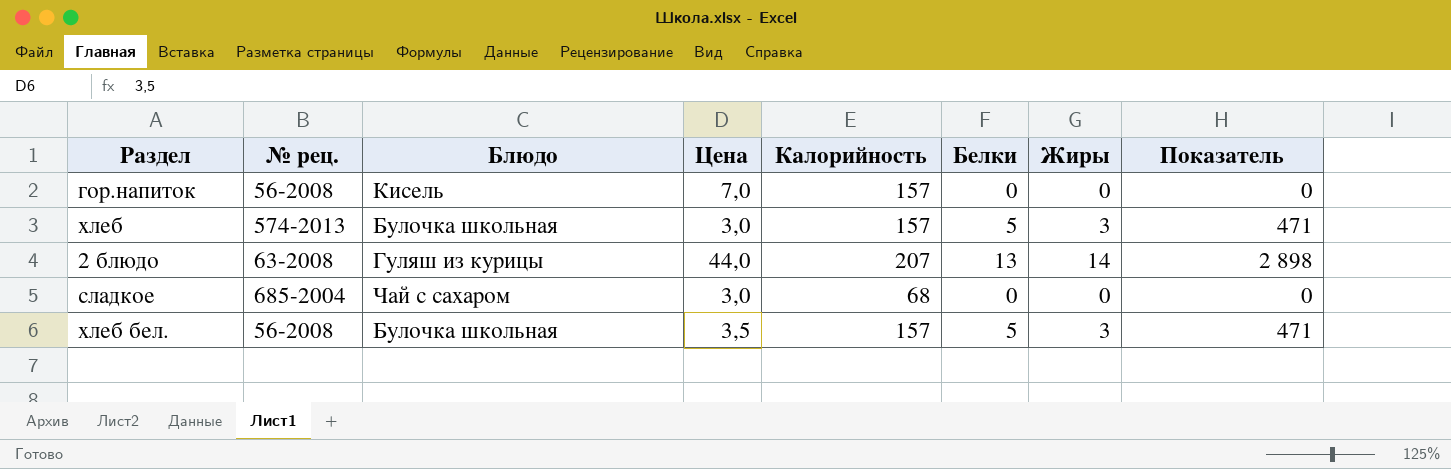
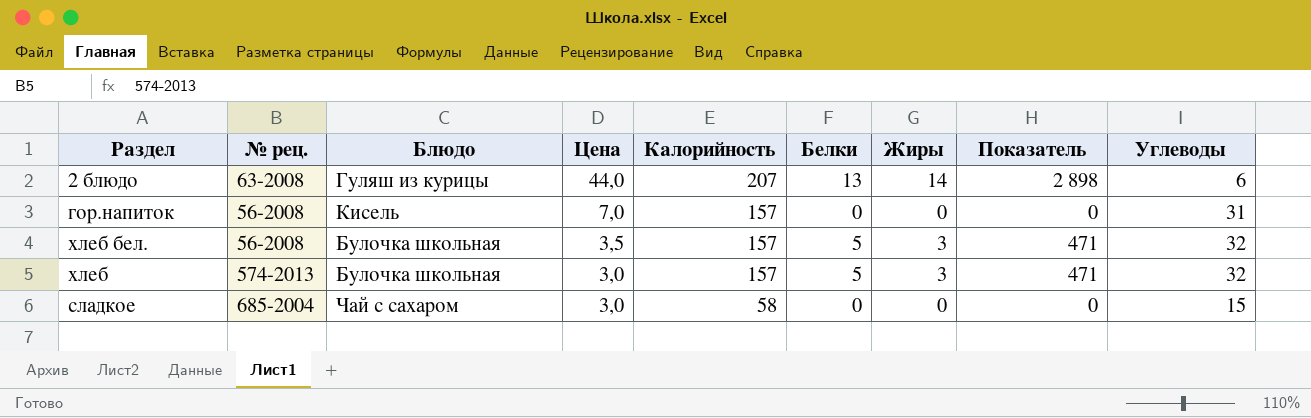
row order: none -> Цена descending
column Углеводы | position: none -> 9
сладкое | Калорийность: 68 -> 58

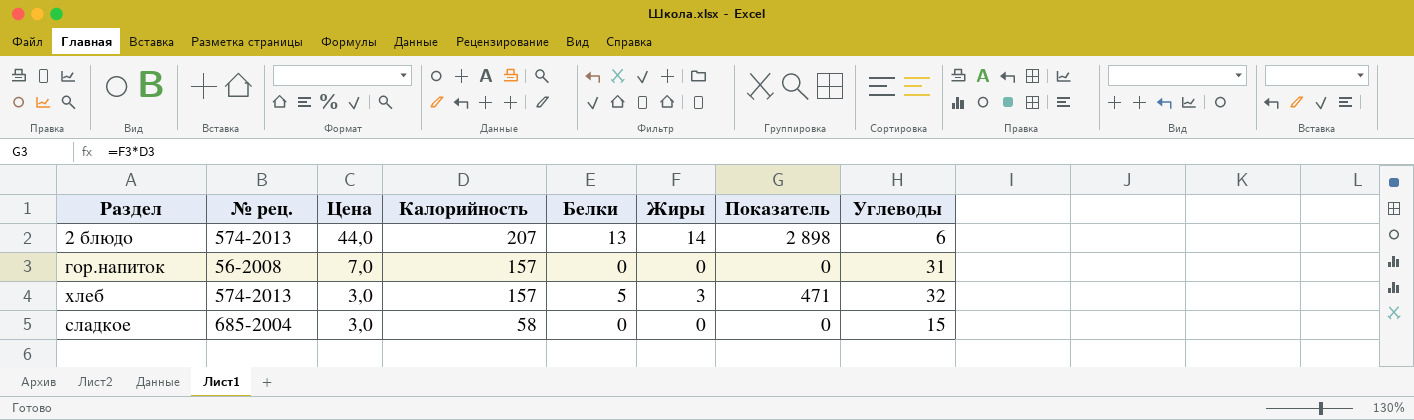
column Блюдо | position: 3 -> none
row хлеб бел.: 56-2008 | Булочка школьная | 3,5 | 157 | 5 | 3 | 471 | 32 -> none
2 блюдо | № рец.: 63-2008 -> 574-2013

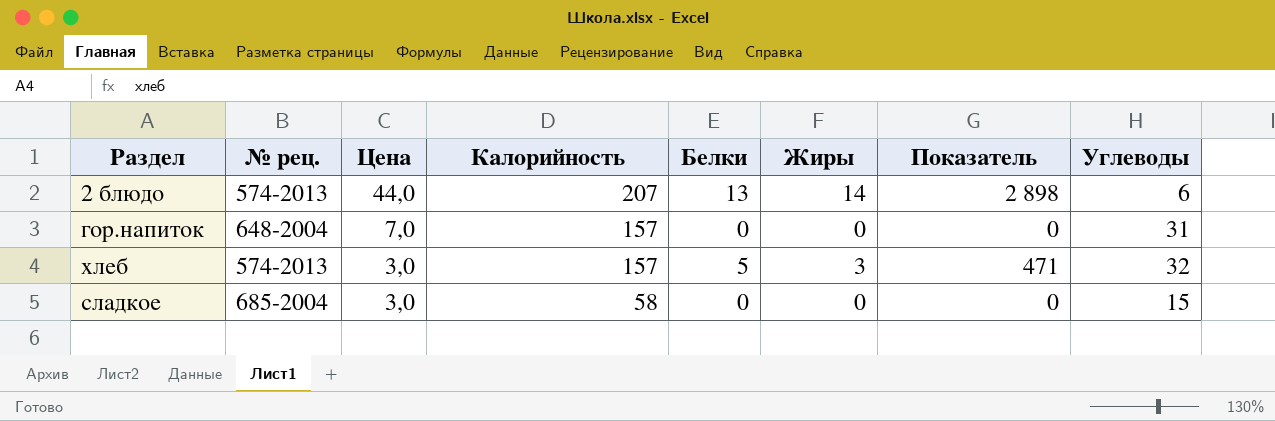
гор.напиток | № рец.: 56-2008 -> 648-2004

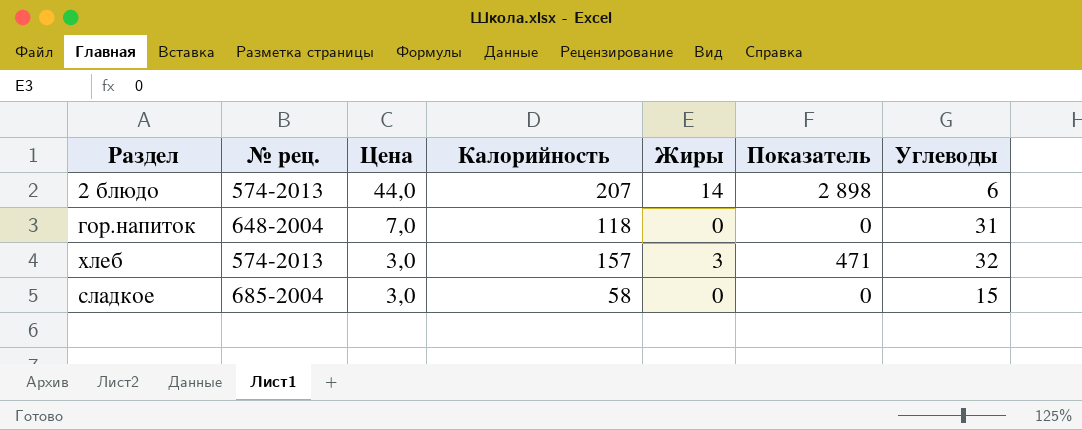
column Белки | position: 5 -> none
гор.напиток | Калорийность: 157 -> 118

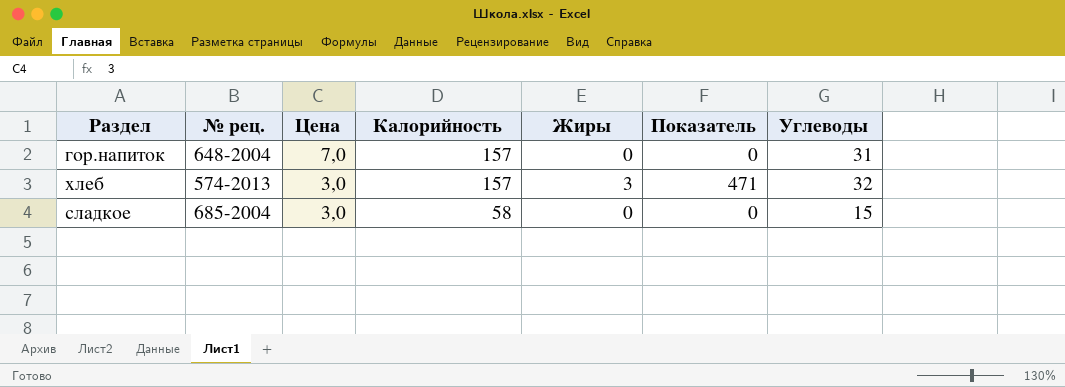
row 2 блюдо: 574-2013 | 44,0 | 207 | 14 | 2 898 | 6 -> none
гор.напиток | Калорийность: 118 -> 157

